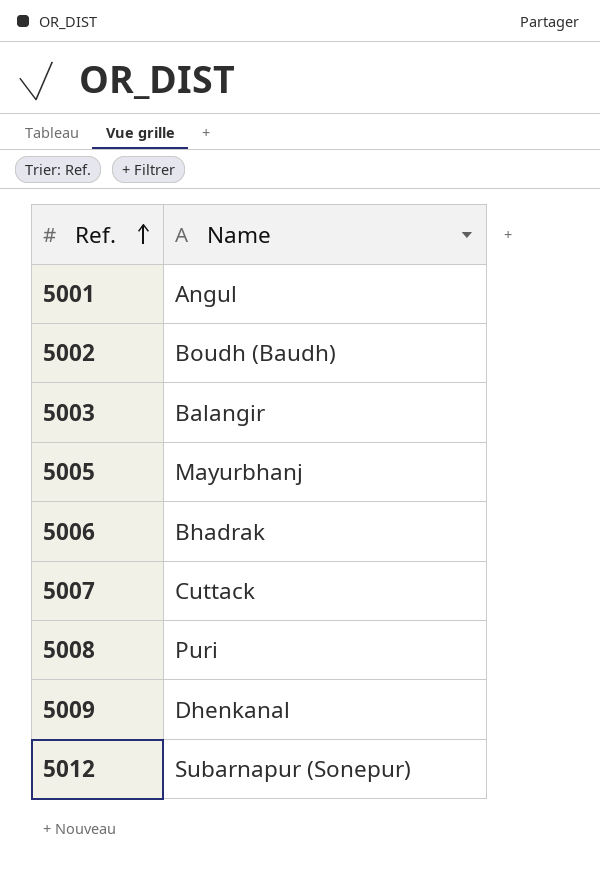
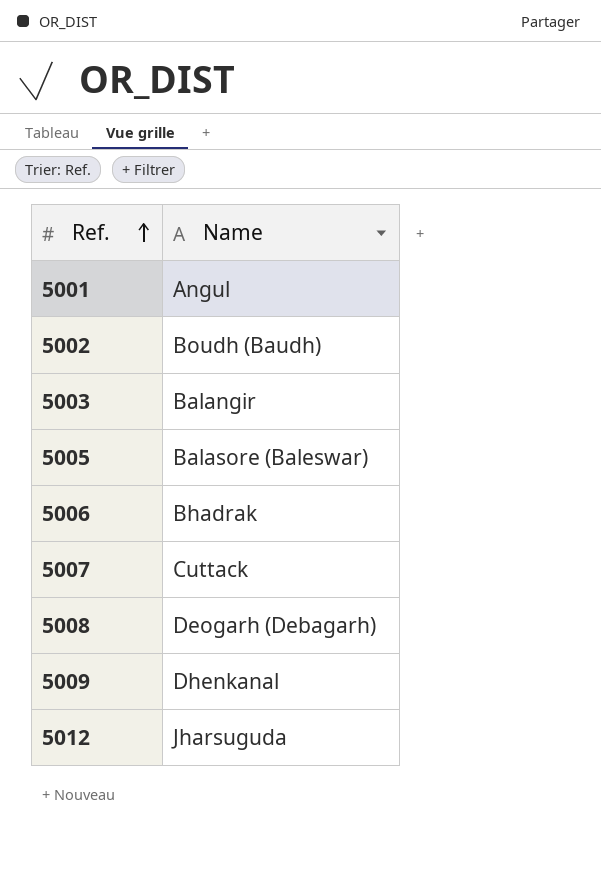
5005 | Name: Mayurbhanj -> Balasore (Baleswar)
5008 | Name: Puri -> Deogarh (Debagarh)
5012 | Name: Subarnapur (Sonepur) -> Jharsuguda

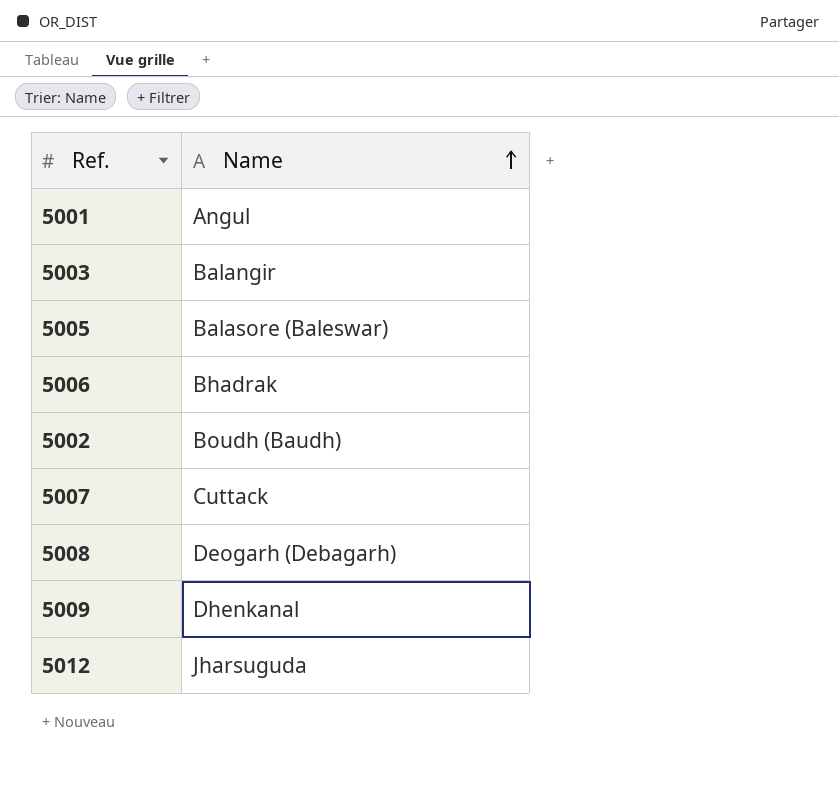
row order: Ref. ascending -> Name ascending

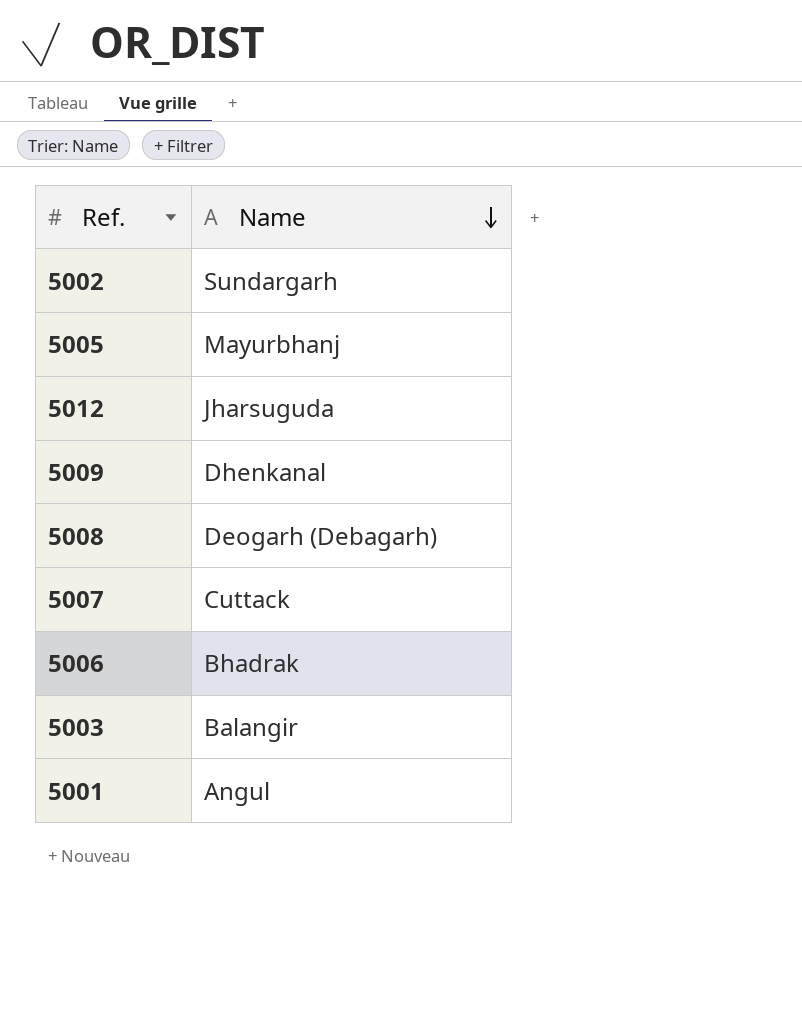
row order: Name ascending -> Name descending
5002 | Name: Boudh (Baudh) -> Sundargarh
5005 | Name: Balasore (Baleswar) -> Mayurbhanj

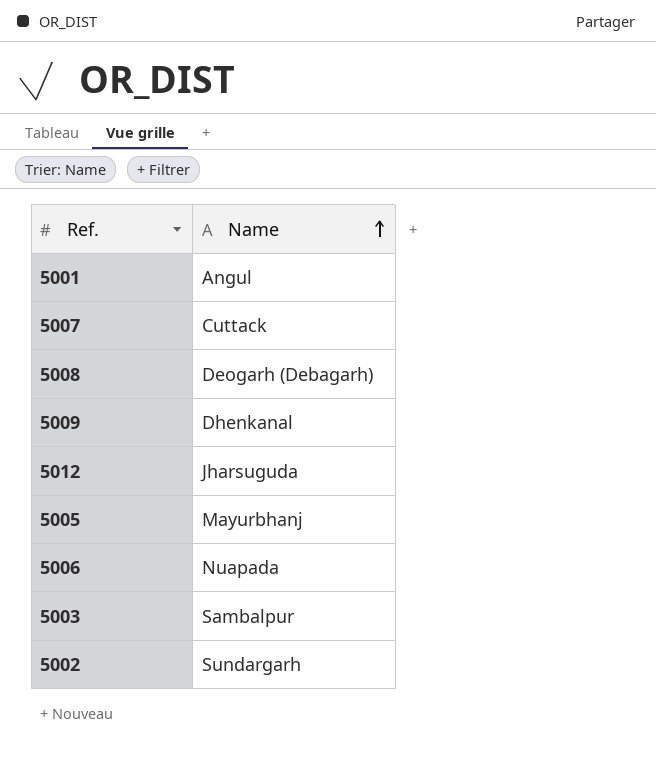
row order: Name descending -> Name ascending
5006 | Name: Bhadrak -> Nuapada
5003 | Name: Balangir -> Sambalpur

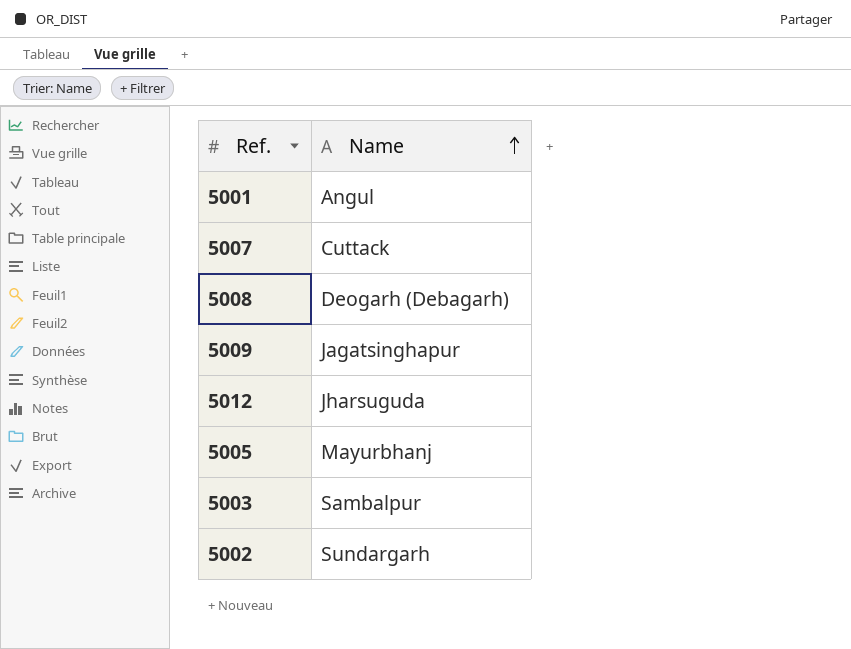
row 5006: Nuapada -> none
5009 | Name: Dhenkanal -> Jagatsinghapur

